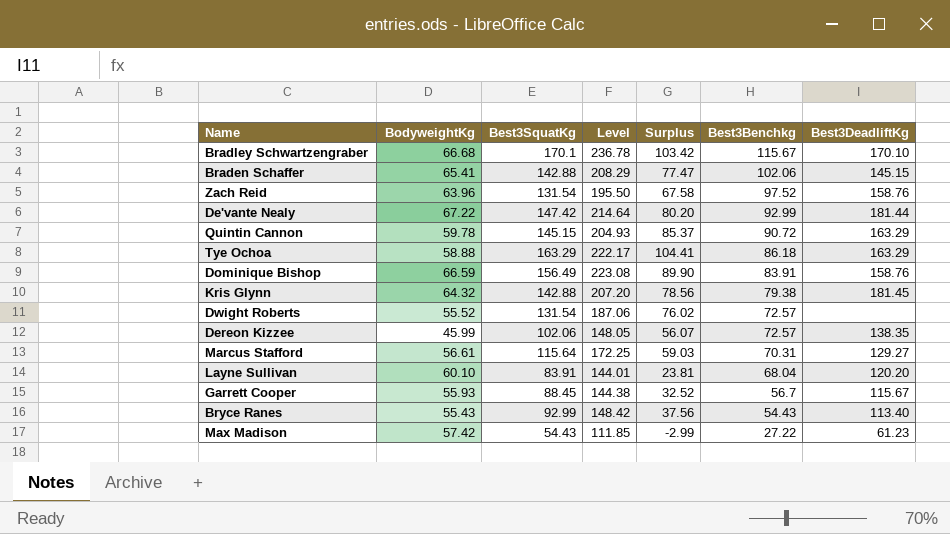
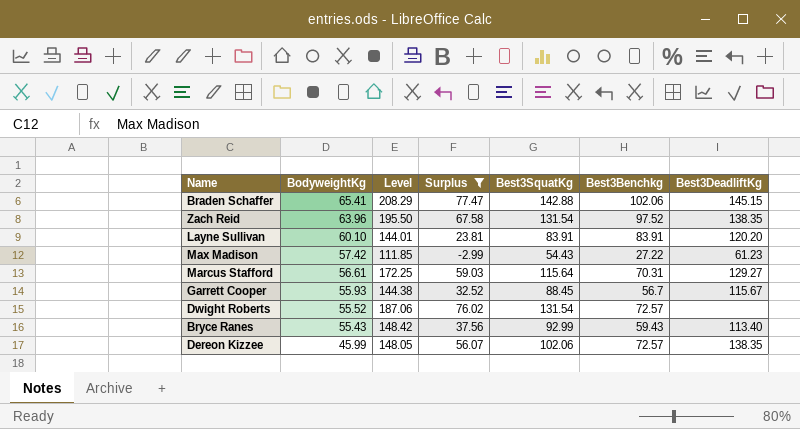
filter: none -> Surplus <= 77.47
row order: Best3Benchkg descending -> BodyweightKg descending
column Best3SquatKg | position: 3 -> 5
Zach Reid | Best3DeadliftKg: 158.76 -> 138.35
Layne Sullivan | Best3Benchkg: 68.04 -> 83.91
Bryce Ranes | Best3Benchkg: 54.43 -> 59.43

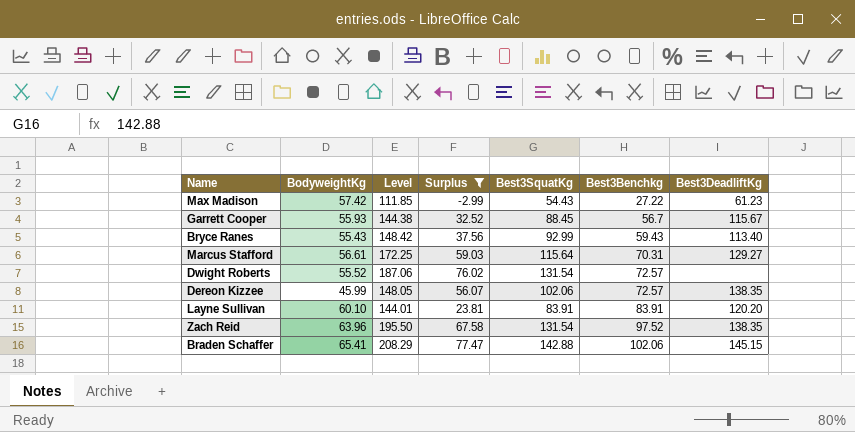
row order: BodyweightKg descending -> Best3Benchkg ascending

